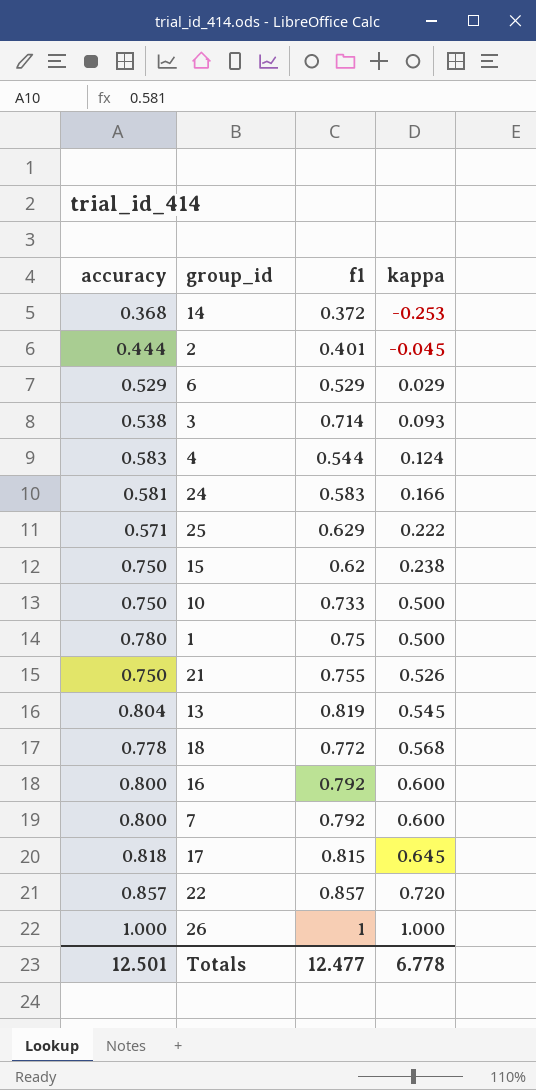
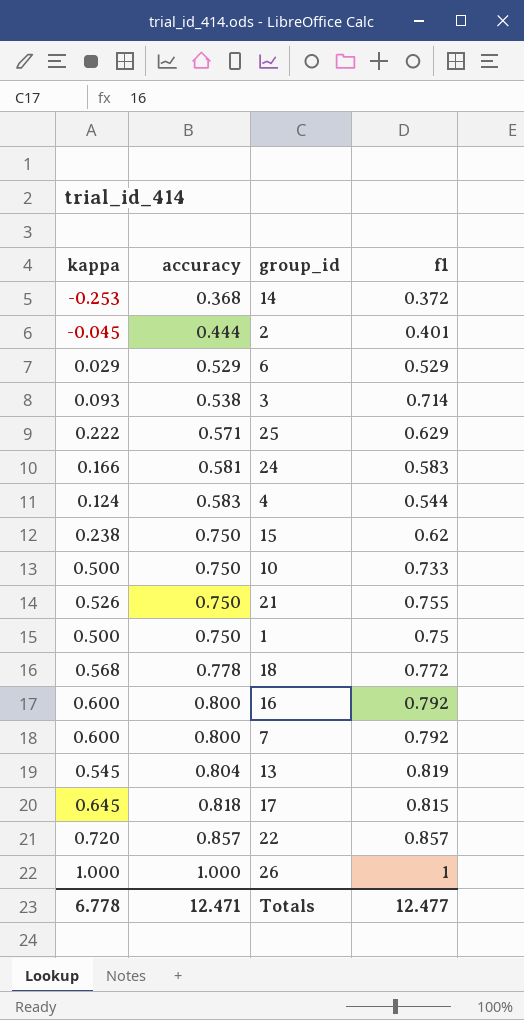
row order: kappa ascending -> accuracy ascending
column kappa | position: 4 -> 1
1 | accuracy: 0.780 -> 0.750
Totals | accuracy: 12.501 -> 12.471

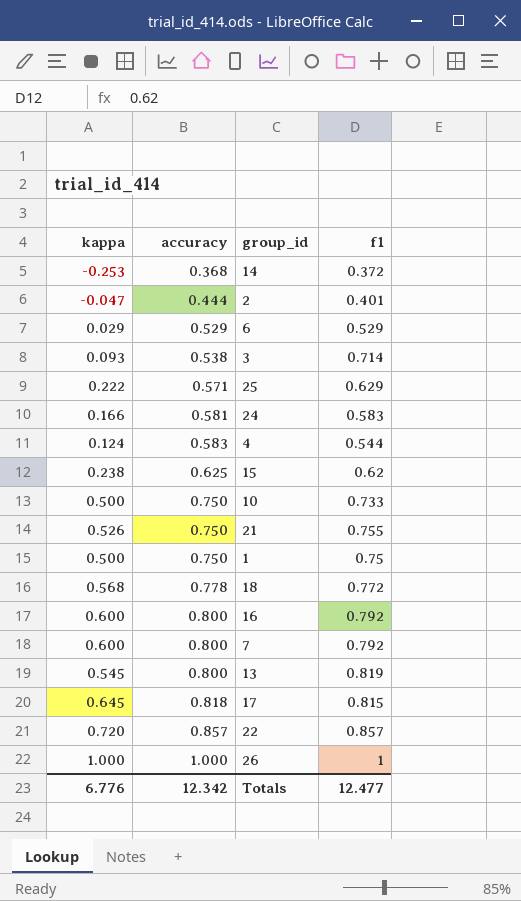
2 | kappa: -0.045 -> -0.047
15 | accuracy: 0.750 -> 0.625
13 | accuracy: 0.804 -> 0.800
Totals | kappa: 6.778 -> 6.776
Totals | accuracy: 12.471 -> 12.342

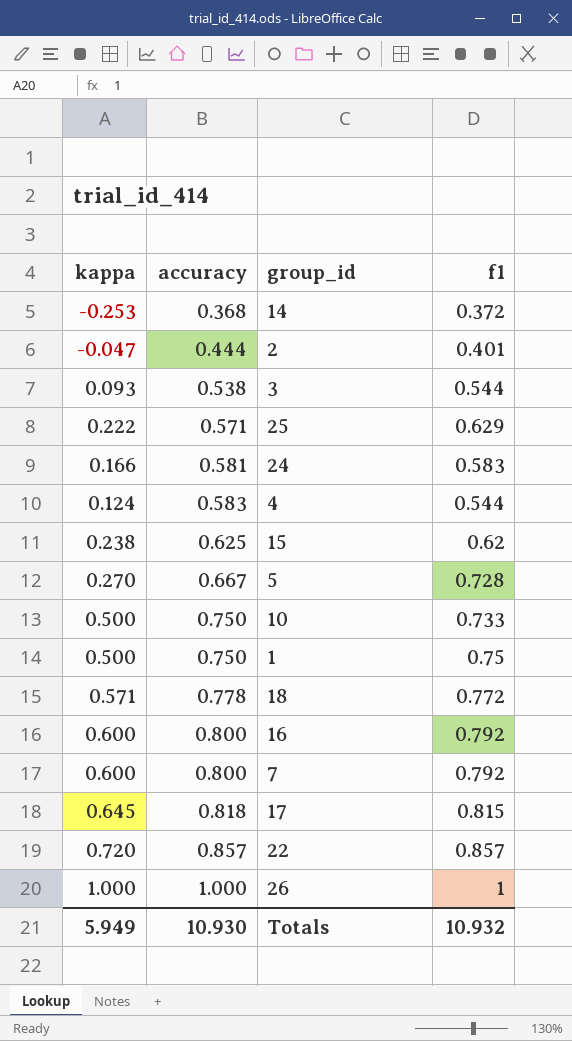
row 6: 0.029 | 0.529 | 0.529 -> none
row 21: 0.526 | 0.750 | 0.755 -> none
row 13: 0.545 | 0.800 | 0.819 -> none
3 | f1: 0.714 -> 0.544
row 5: none -> 0.270 | 0.667 | 0.728
18 | kappa: 0.568 -> 0.571
Totals | kappa: 6.776 -> 5.949
Totals | accuracy: 12.342 -> 10.930
Totals | f1: 12.477 -> 10.932

